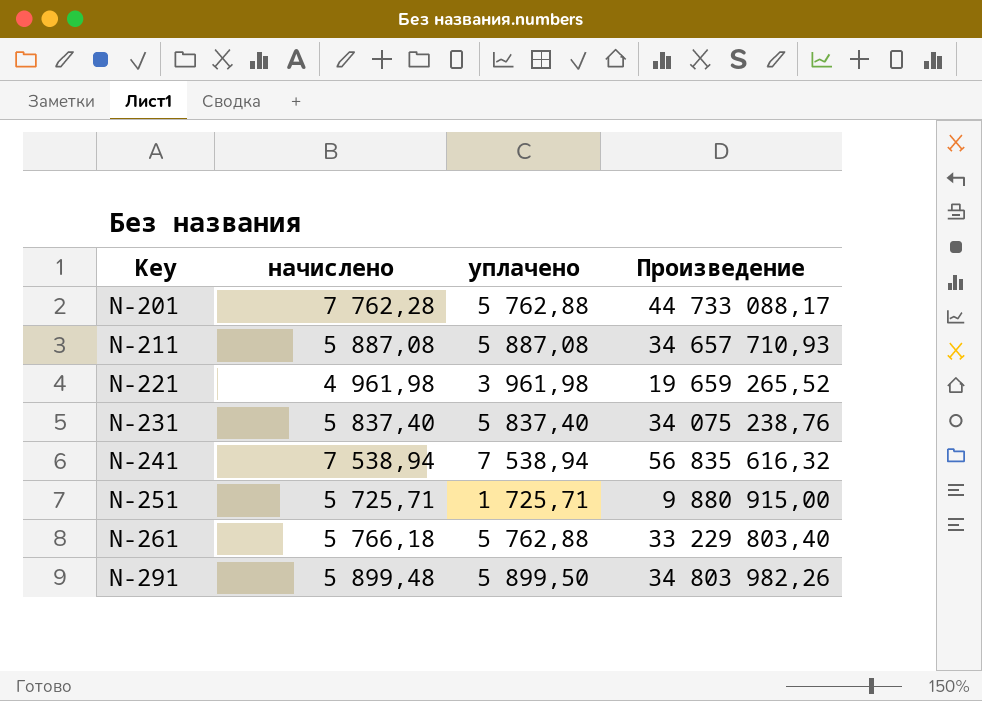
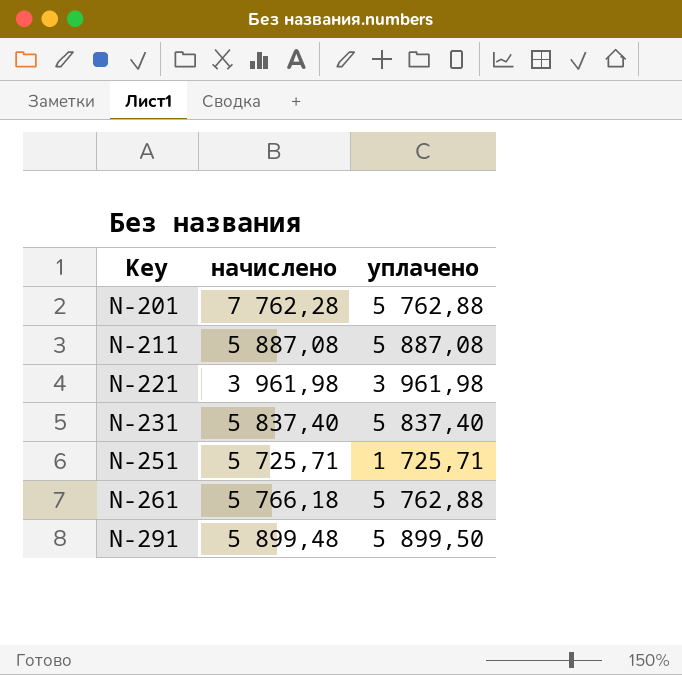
column Произведение | formula: [начислено] * [уплачено] -> none
row N-241: 7 538,94 | 7 538,94 | 56 835 616,32 -> none
N-221 | начислено: 4 961,98 -> 3 961,98

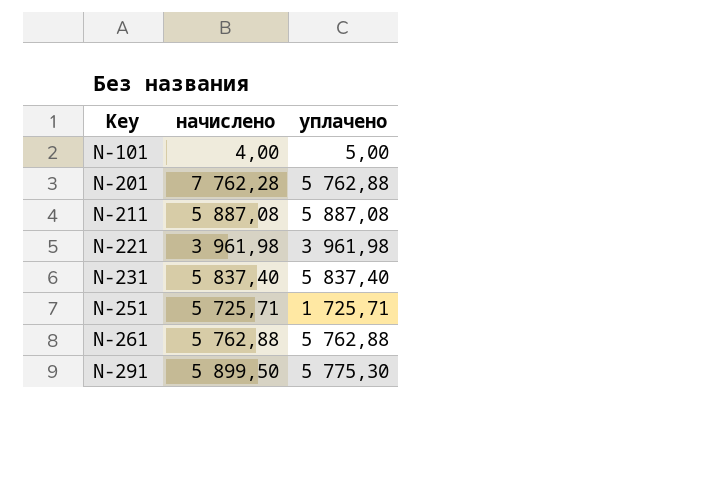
row N-101: none -> 4,00 | 5,00
N-261 | начислено: 5 766,18 -> 5 762,88
N-291 | начислено: 5 899,48 -> 5 899,50
N-291 | уплачено: 5 899,50 -> 5 775,30

